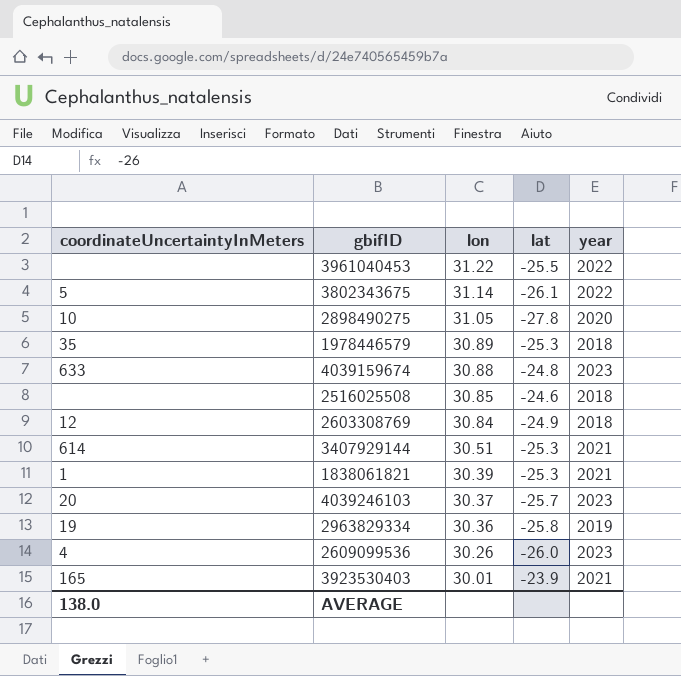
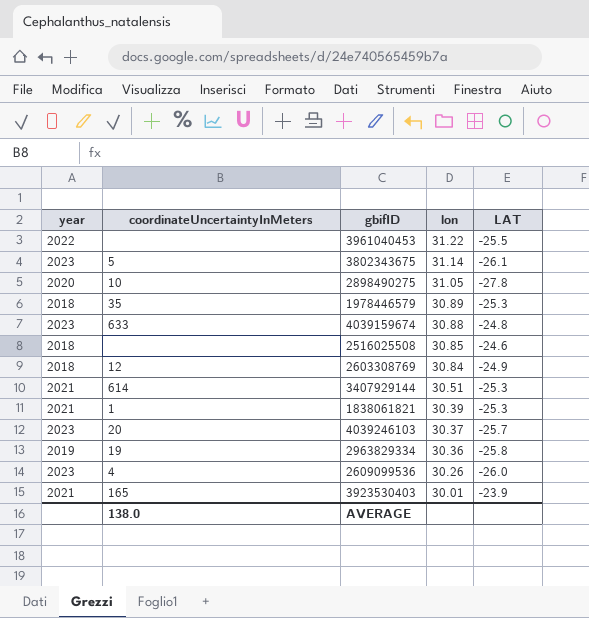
column year | position: 5 -> 1
column name: lat -> LAT
3802343675 | year: 2022 -> 2023

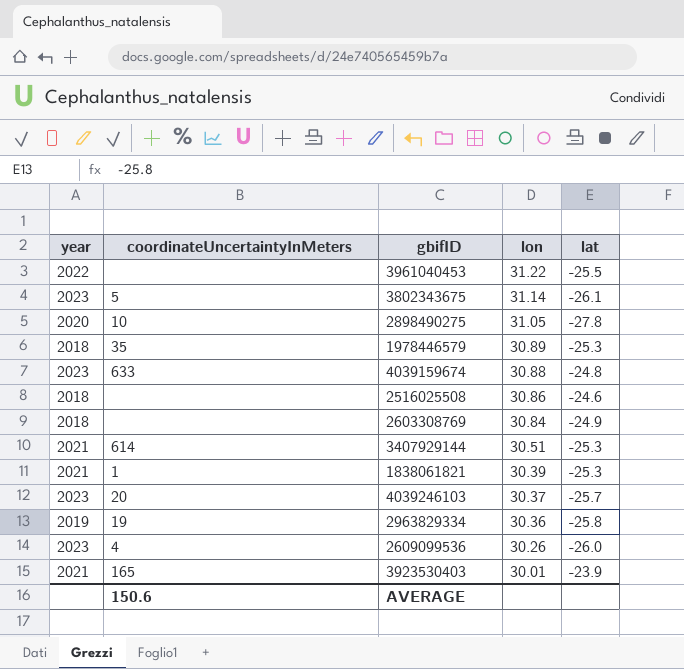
column name: LAT -> lat
2516025508 | lon: 30.85 -> 30.86
2603308769 | coordinateUncertaintyInMeters: 12 -> none
AVERAGE | coordinateUncertaintyInMeters: 138.0 -> 150.6

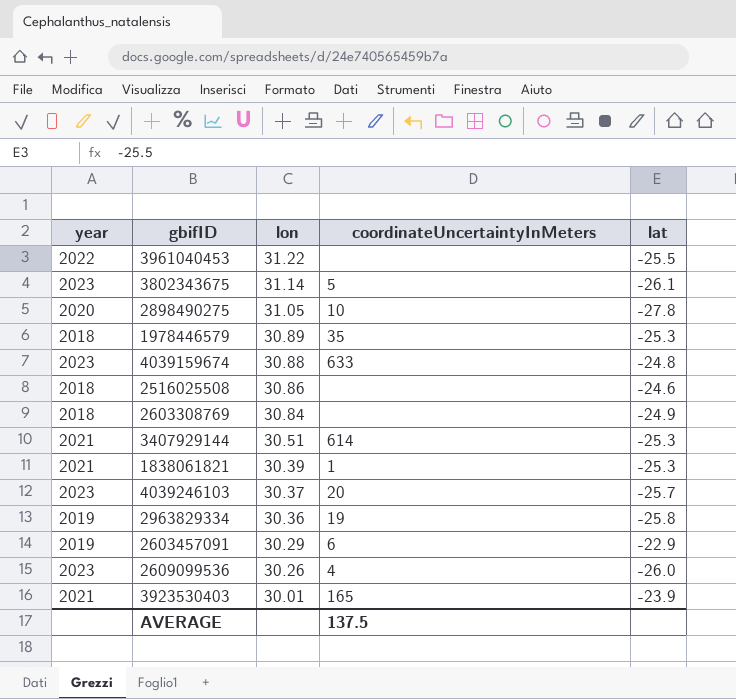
column coordinateUncertaintyInMeters | position: 2 -> 4
row 2603457091: none -> 2019 | 30.29 | 6 | -22.9
AVERAGE | coordinateUncertaintyInMeters: 150.6 -> 137.5

